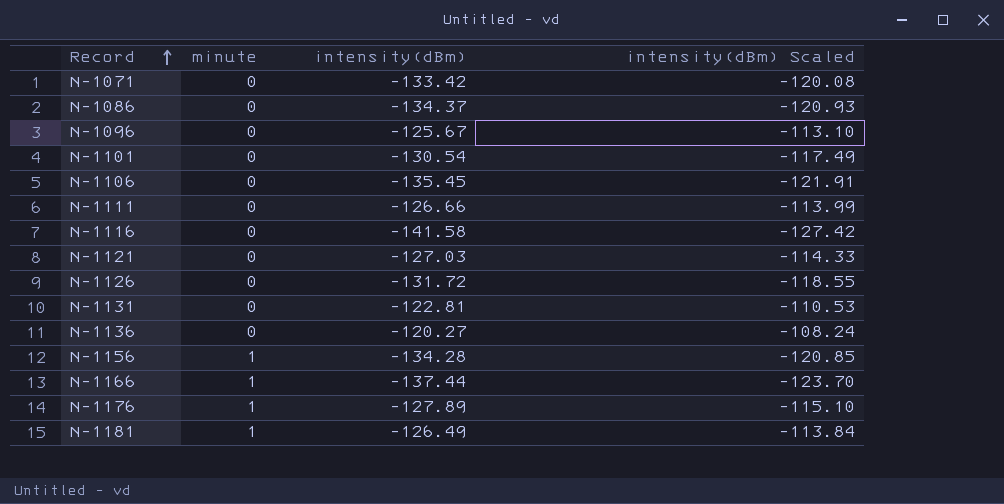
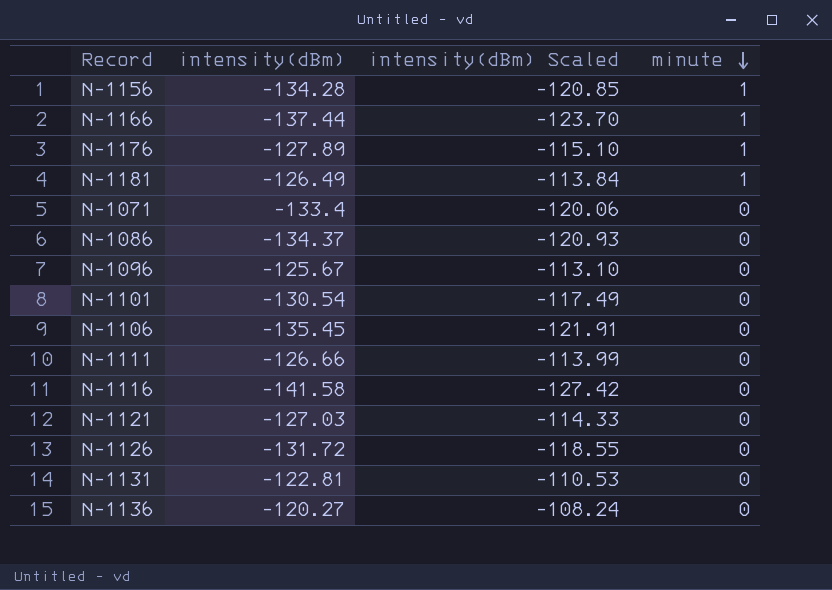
row order: Record ascending -> minute descending
column minute | position: 2 -> 4
N-1071 | intensity(dBm): -133.42 -> -133.4
N-1071 | intensity(dBm) Scaled: -120.08 -> -120.06

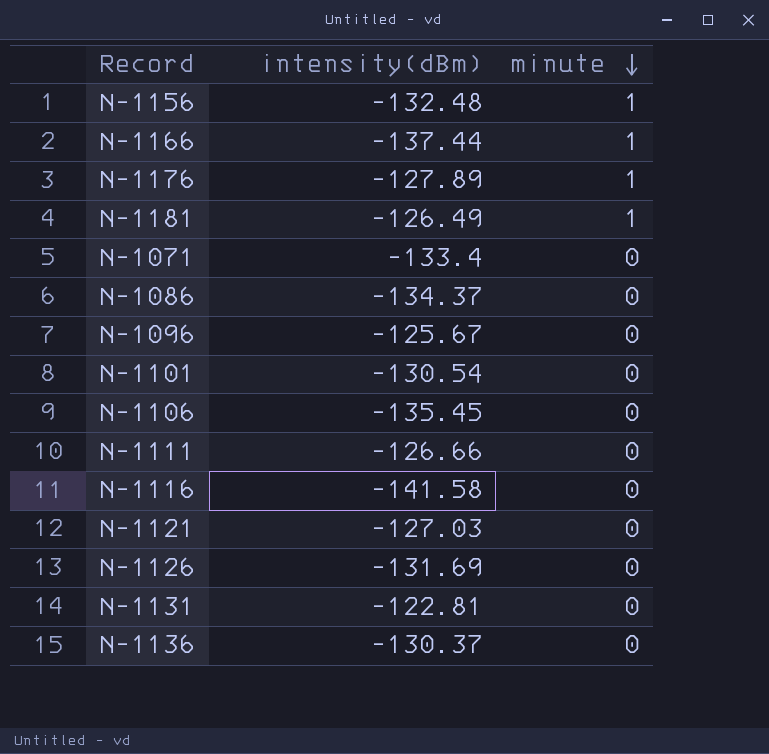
column intensity(dBm) Scaled | formula: [intensity(dBm)] * 0.9 -> none
N-1156 | intensity(dBm): -134.28 -> -132.48
N-1126 | intensity(dBm): -131.72 -> -131.69
N-1136 | intensity(dBm): -120.27 -> -130.37

